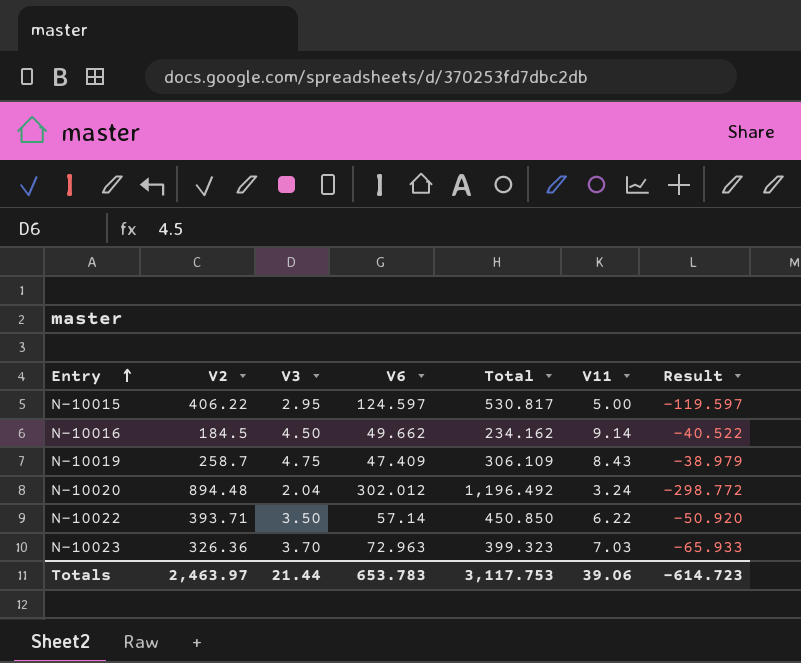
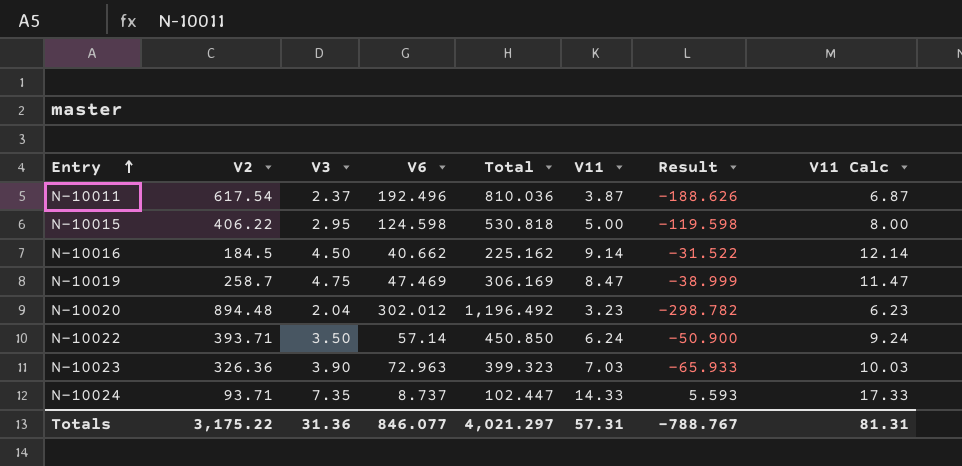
column V11 Calc | formula: none -> [V11] + 3
row N-10011: none -> 617.54 | 2.37 | 192.496 | 810.036 | 3.87 | -188.626 | 6.87
N-10015 | V6: 124.597 -> 124.598
N-10015 | Total: 530.817 -> 530.818
N-10015 | Result: -119.597 -> -119.598
N-10016 | V6: 49.662 -> 40.662
N-10016 | Total: 234.162 -> 225.162
N-10016 | Result: -40.522 -> -31.522
N-10019 | V6: 47.409 -> 47.469
N-10019 | Total: 306.109 -> 306.169
N-10019 | V11: 8.43 -> 8.47
N-10019 | Result: -38.979 -> -38.999
N-10020 | V11: 3.24 -> 3.23
N-10020 | Result: -298.772 -> -298.782
N-10022 | V11: 6.22 -> 6.24
N-10022 | Result: -50.920 -> -50.900
N-10023 | V3: 3.70 -> 3.90
row N-10024: none -> 93.71 | 7.35 | 8.737 | 102.447 | 14.33 | 5.593 | 17.33
Totals | V2: 2,463.97 -> 3,175.22
Totals | V3: 21.44 -> 31.36
Totals | V6: 653.783 -> 846.077
Totals | Total: 3,117.753 -> 4,021.297
Totals | V11: 39.06 -> 57.31
Totals | Result: -614.723 -> -788.767

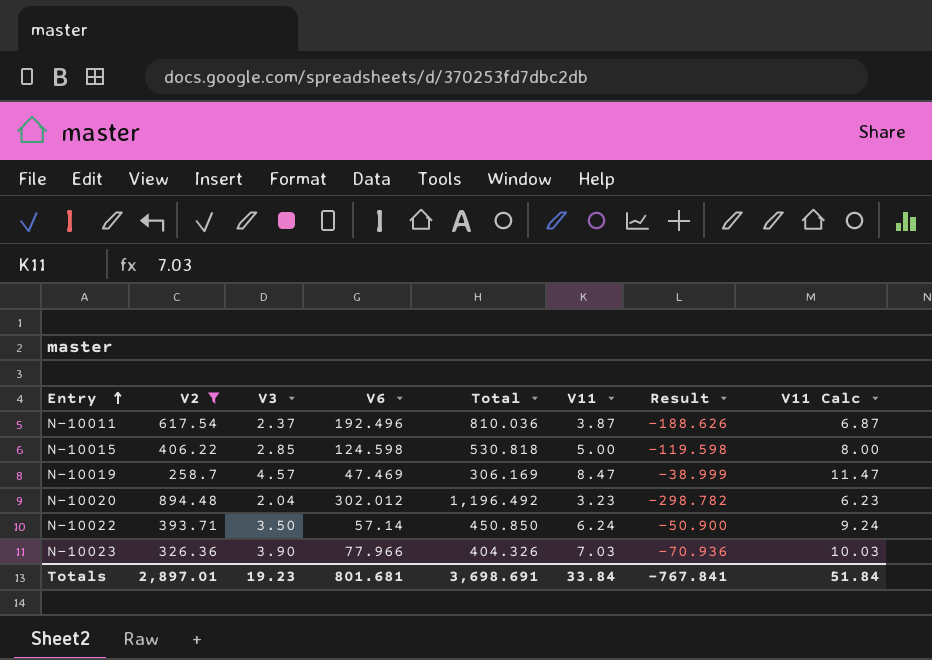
filter: none -> V2 >= 258.7
N-10015 | V3: 2.95 -> 2.85
N-10019 | V3: 4.75 -> 4.57
N-10023 | V6: 72.963 -> 77.966
N-10023 | Total: 399.323 -> 404.326
N-10023 | Result: -65.933 -> -70.936
Totals | V2: 3,175.22 -> 2,897.01
Totals | V3: 31.36 -> 19.23
Totals | V6: 846.077 -> 801.681
Totals | Total: 4,021.297 -> 3,698.691
Totals | V11: 57.31 -> 33.84
Totals | Result: -788.767 -> -767.841
Totals | V11 Calc: 81.31 -> 51.84

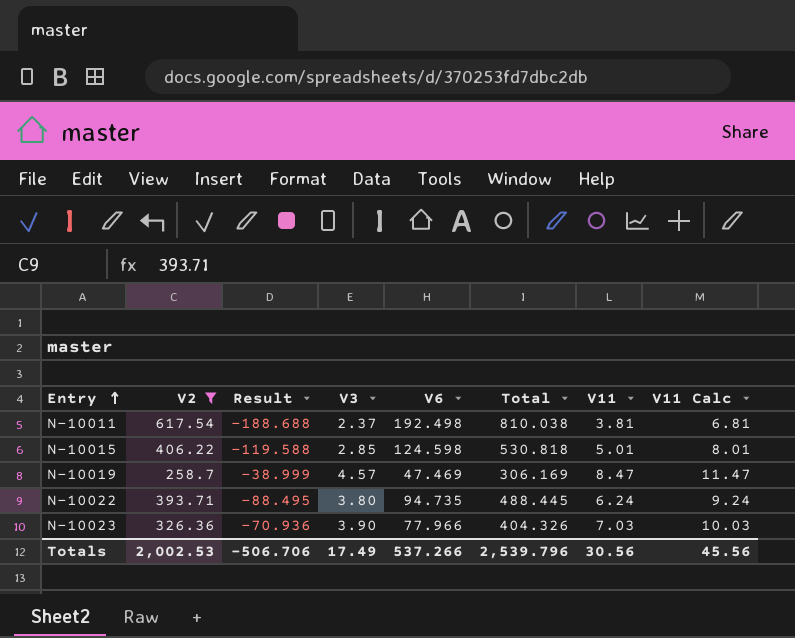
column Result | position: 7 -> 3
row N-10020: 894.48 | 2.04 | 302.012 | 1,196.492 | 3.23 | -298.782 | 6.23 -> none
N-10011 | Result: -188.626 -> -188.688
N-10011 | V6: 192.496 -> 192.498
N-10011 | Total: 810.036 -> 810.038
N-10011 | V11: 3.87 -> 3.81
N-10011 | V11 Calc: 6.87 -> 6.81
N-10015 | Result: -119.598 -> -119.588
N-10015 | V11: 5.00 -> 5.01
N-10015 | V11 Calc: 8.00 -> 8.01
N-10022 | Result: -50.900 -> -88.495
N-10022 | V3: 3.50 -> 3.80
N-10022 | V6: 57.14 -> 94.735
N-10022 | Total: 450.850 -> 488.445
Totals | V2: 2,897.01 -> 2,002.53
Totals | Result: -767.841 -> -506.706
Totals | V3: 19.23 -> 17.49
Totals | V6: 801.681 -> 537.266
Totals | Total: 3,698.691 -> 2,539.796
Totals | V11: 33.84 -> 30.56
Totals | V11 Calc: 51.84 -> 45.56

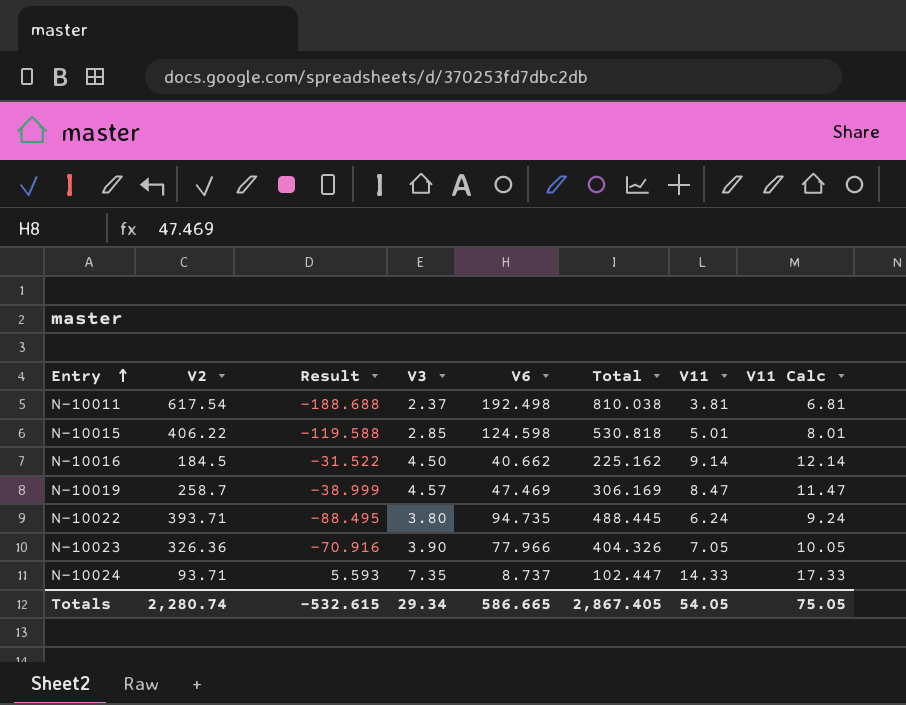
filter: V2 >= 258.7 -> none
N-10023 | Result: -70.936 -> -70.916
N-10023 | V11: 7.03 -> 7.05
N-10023 | V11 Calc: 10.03 -> 10.05
Totals | V2: 2,002.53 -> 2,280.74
Totals | Result: -506.706 -> -532.615
Totals | V3: 17.49 -> 29.34
Totals | V6: 537.266 -> 586.665
Totals | Total: 2,539.796 -> 2,867.405
Totals | V11: 30.56 -> 54.05
Totals | V11 Calc: 45.56 -> 75.05

